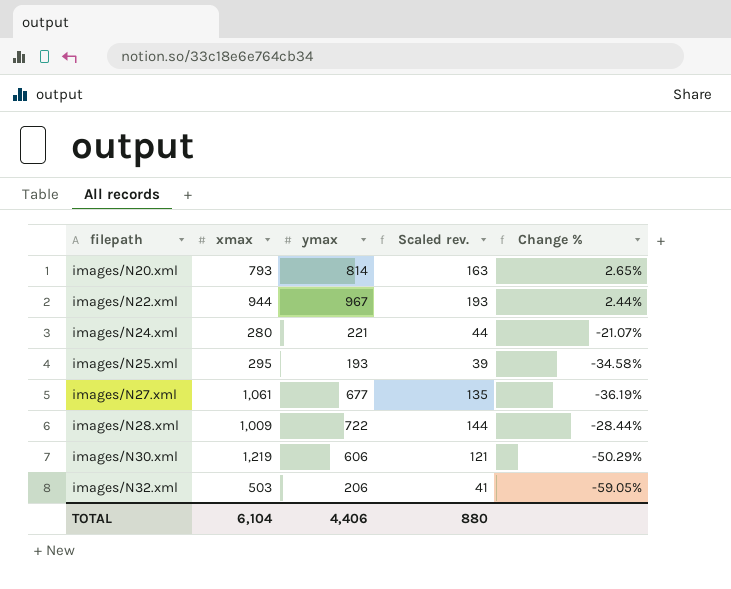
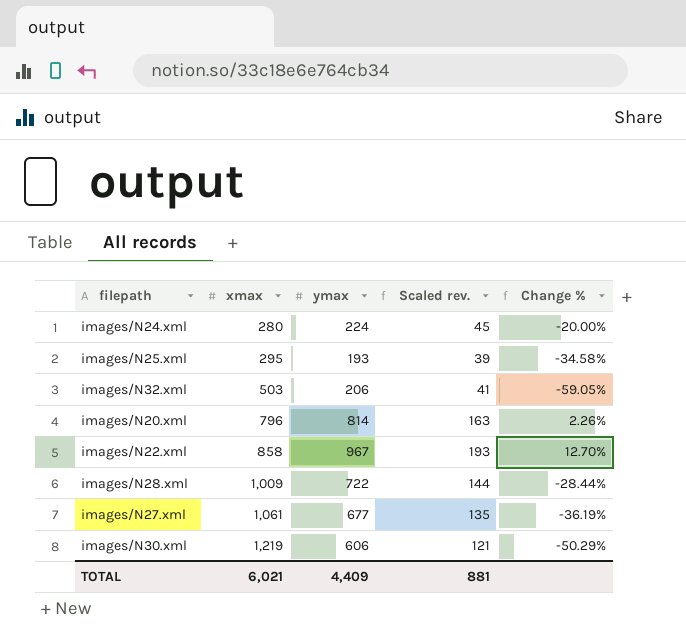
row order: filepath ascending -> xmax ascending
images/N24.xml | ymax: 221 -> 224
images/N24.xml | Scaled rev.: 44 -> 45
images/N24.xml | Change %: -21.07% -> -20.00%
images/N20.xml | xmax: 793 -> 796
images/N20.xml | Change %: 2.65% -> 2.26%
images/N22.xml | xmax: 944 -> 858
images/N22.xml | Change %: 2.44% -> 12.70%
TOTAL | xmax: 6,104 -> 6,021
TOTAL | ymax: 4,406 -> 4,409
TOTAL | Scaled rev.: 880 -> 881

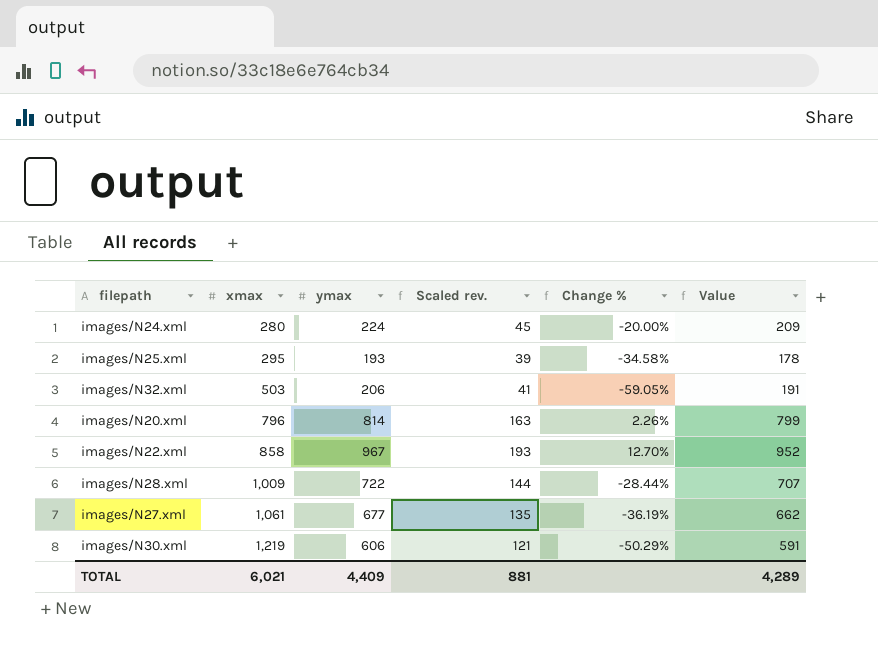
column Value | formula: none -> [ymax] - 15

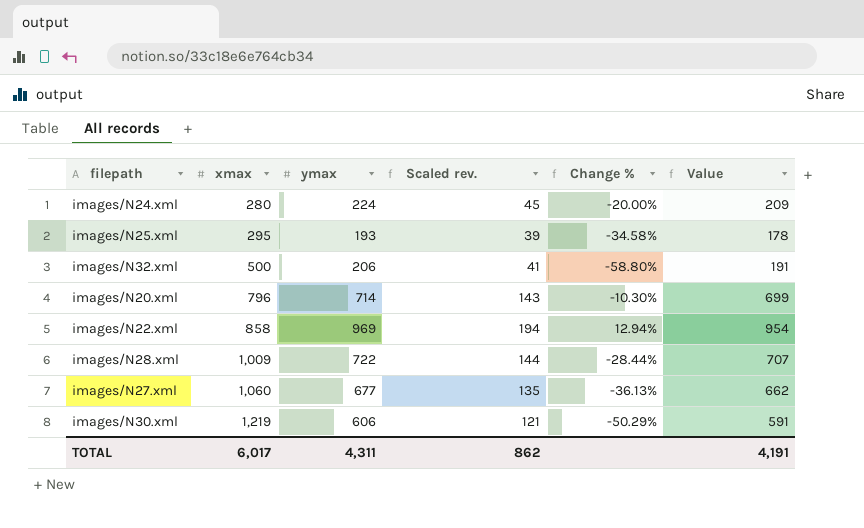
images/N32.xml | xmax: 503 -> 500
images/N32.xml | Change %: -59.05% -> -58.80%
images/N20.xml | ymax: 814 -> 714
images/N20.xml | Scaled rev.: 163 -> 143
images/N20.xml | Change %: 2.26% -> -10.30%
images/N20.xml | Value: 799 -> 699
images/N22.xml | ymax: 967 -> 969
images/N22.xml | Scaled rev.: 193 -> 194
images/N22.xml | Change %: 12.70% -> 12.94%
images/N22.xml | Value: 952 -> 954
images/N27.xml | xmax: 1,061 -> 1,060
images/N27.xml | Change %: -36.19% -> -36.13%
TOTAL | xmax: 6,021 -> 6,017
TOTAL | ymax: 4,409 -> 4,311
TOTAL | Scaled rev.: 881 -> 862
TOTAL | Value: 4,289 -> 4,191

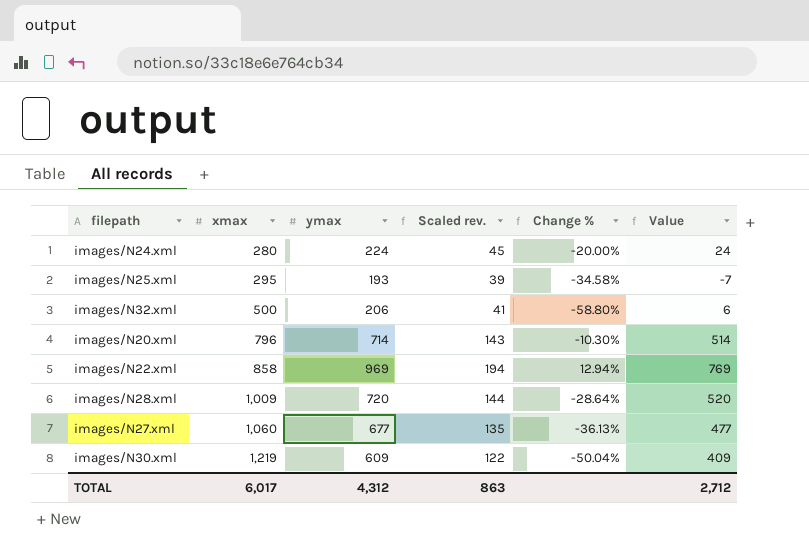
column Value | formula: [ymax] - 15 -> [ymax] - 200
images/N28.xml | ymax: 722 -> 720
images/N28.xml | Change %: -28.44% -> -28.64%
images/N30.xml | ymax: 606 -> 609
images/N30.xml | Scaled rev.: 121 -> 122
images/N30.xml | Change %: -50.29% -> -50.04%
TOTAL | ymax: 4,311 -> 4,312
TOTAL | Scaled rev.: 862 -> 863
TOTAL | Value: 4,191 -> 2,712

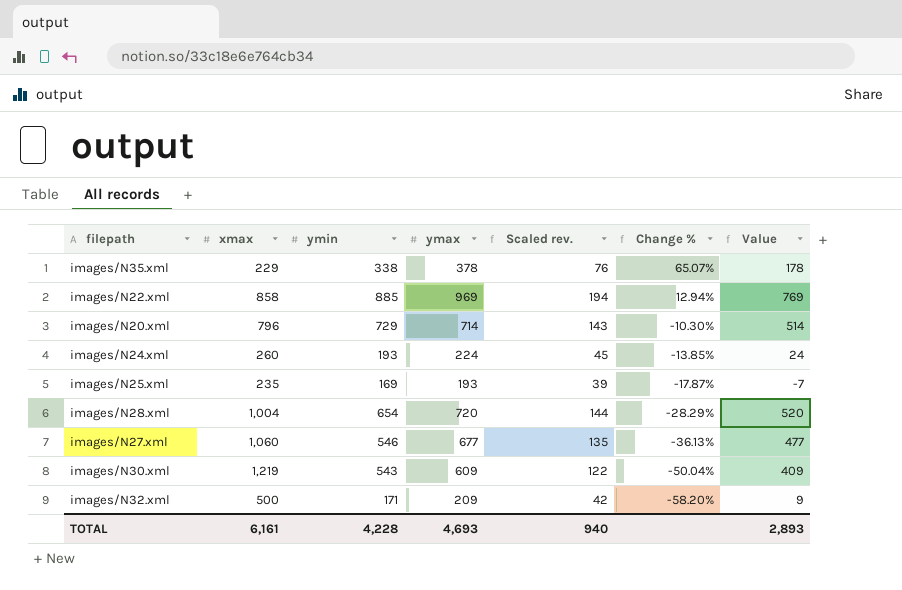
row order: xmax ascending -> Change % descending
column ymin | position: none -> 3
row images/N35.xml: none -> 229 | 338 | 378 | 76 | 65.07% | 178
images/N24.xml | xmax: 280 -> 260
images/N24.xml | Change %: -20.00% -> -13.85%
images/N25.xml | xmax: 295 -> 235
images/N25.xml | Change %: -34.58% -> -17.87%
images/N28.xml | xmax: 1,009 -> 1,004
images/N28.xml | Change %: -28.64% -> -28.29%
images/N32.xml | ymax: 206 -> 209
images/N32.xml | Scaled rev.: 41 -> 42
images/N32.xml | Change %: -58.80% -> -58.20%
images/N32.xml | Value: 6 -> 9
TOTAL | xmax: 6,017 -> 6,161
TOTAL | ymax: 4,312 -> 4,693
TOTAL | Scaled rev.: 863 -> 940
TOTAL | Value: 2,712 -> 2,893

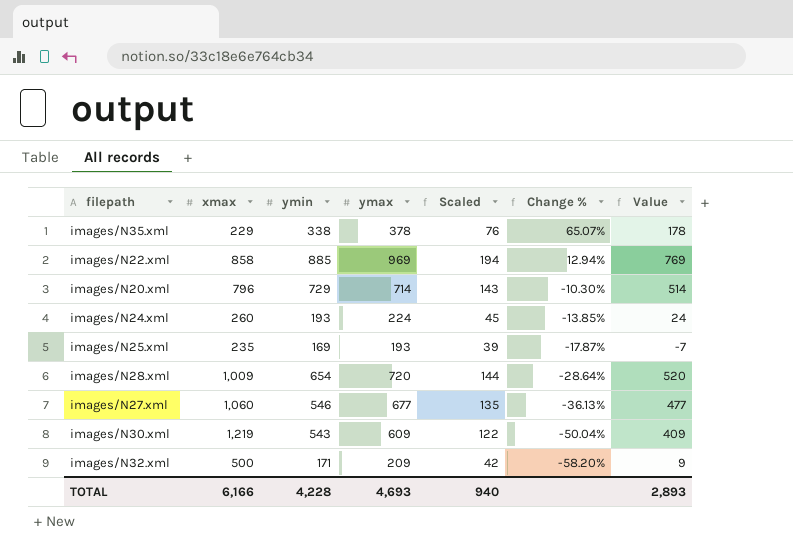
column name: Scaled rev. -> Scaled
images/N28.xml | xmax: 1,004 -> 1,009
images/N28.xml | Change %: -28.29% -> -28.64%
TOTAL | xmax: 6,161 -> 6,166

